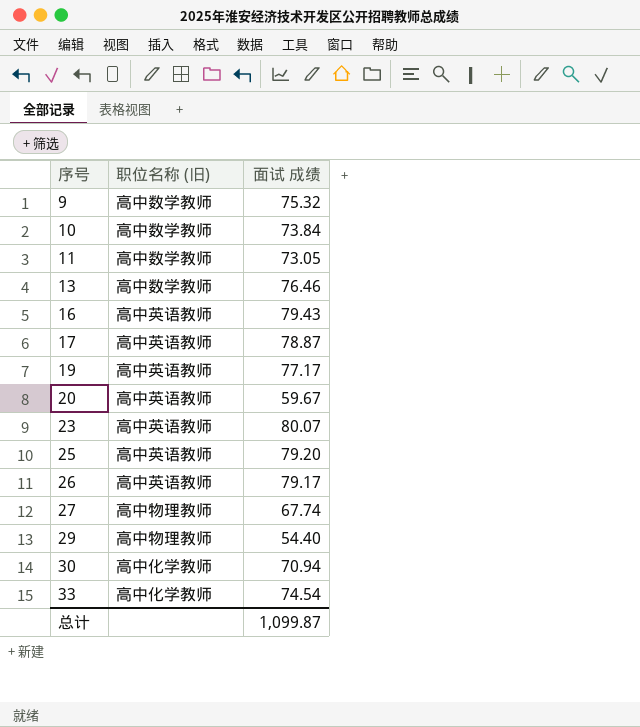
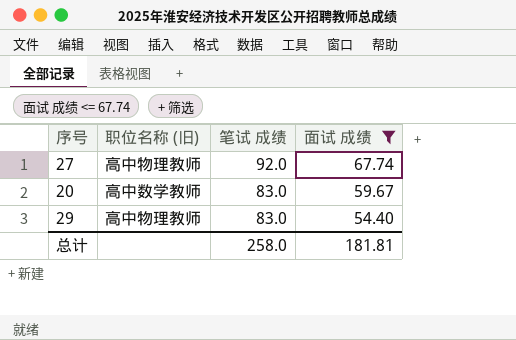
filter: none -> 面试 成绩 <= 67.74
row order: 序号 ascending -> 笔试 成绩 descending
column 笔试 成绩 | position: none -> 3
20 | 职位名称 (旧): 高中英语教师 -> 高中数学教师
总计 | 面试 成绩: 1,099.87 -> 181.81

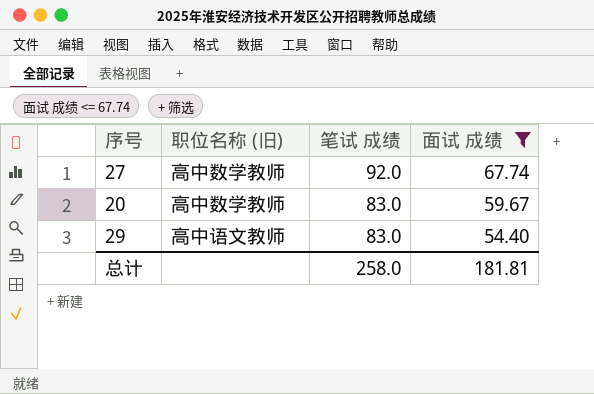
27 | 职位名称 (旧): 高中物理教师 -> 高中数学教师
29 | 职位名称 (旧): 高中物理教师 -> 高中语文教师

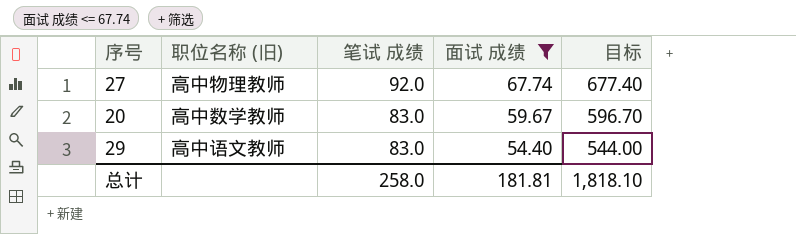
column 目标 | formula: none -> [面试 成绩] * 10
27 | 职位名称 (旧): 高中数学教师 -> 高中物理教师

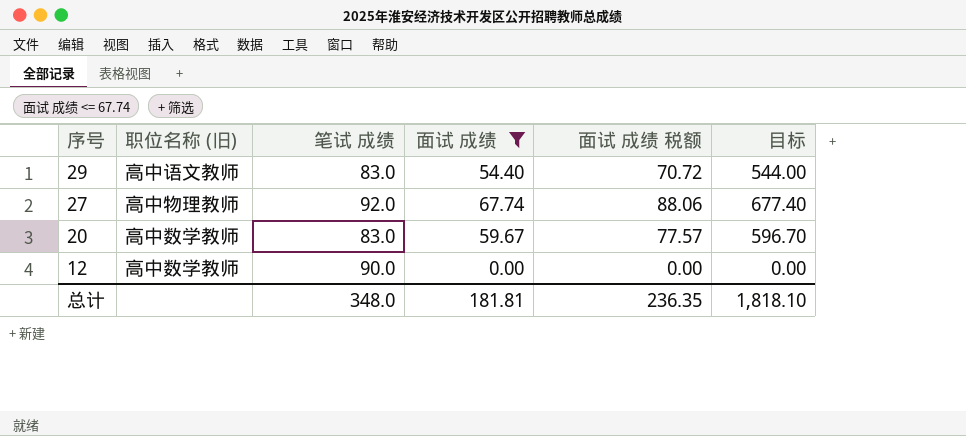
row order: 笔试 成绩 descending -> 序号 descending
column 面试 成绩 税额 | formula: none -> [面试 成绩] * 1.3
row 12: none -> 高中数学教师 | 90.0 | 0.00 | 0.00 | 0.00
总计 | 笔试 成绩: 258.0 -> 348.0

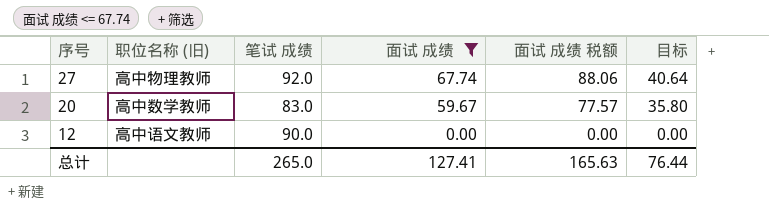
column 目标 | formula: [面试 成绩] * 10 -> [面试 成绩] * 0.6
row 29: 高中语文教师 | 83.0 | 54.40 | 70.72 | 544.00 -> none
12 | 职位名称 (旧): 高中数学教师 -> 高中语文教师
总计 | 笔试 成绩: 348.0 -> 265.0
总计 | 面试 成绩: 181.81 -> 127.41
总计 | 面试 成绩 税额: 236.35 -> 165.63
总计 | 目标: 1,818.10 -> 76.44

